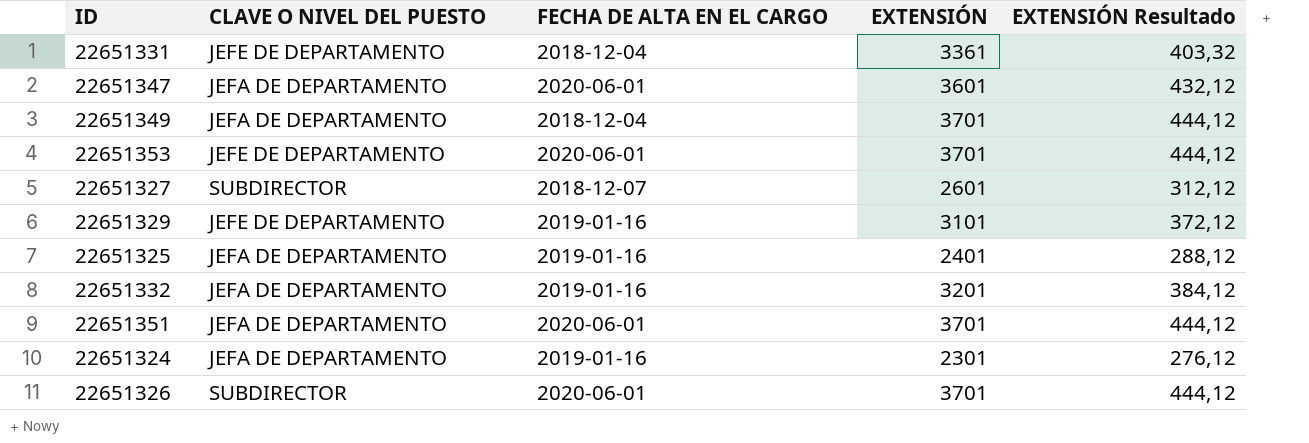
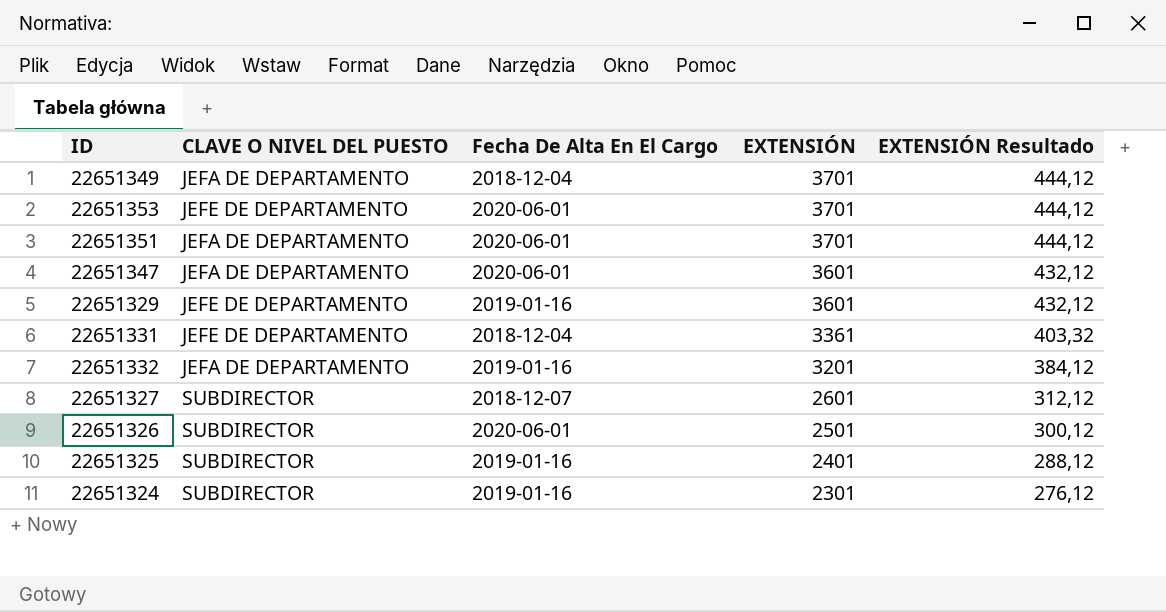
row order: none -> EXTENSIÓN descending
column name: FECHA DE ALTA EN EL CARGO -> Fecha De Alta En El Cargo
22651329 | EXTENSIÓN: 3101 -> 3601
22651329 | EXTENSIÓN Resultado: 372,12 -> 432,12
22651326 | EXTENSIÓN: 3701 -> 2501
22651326 | EXTENSIÓN Resultado: 444,12 -> 300,12
22651325 | CLAVE O NIVEL DEL PUESTO: JEFA DE DEPARTAMENTO -> SUBDIRECTOR
22651324 | CLAVE O NIVEL DEL PUESTO: JEFA DE DEPARTAMENTO -> SUBDIRECTOR

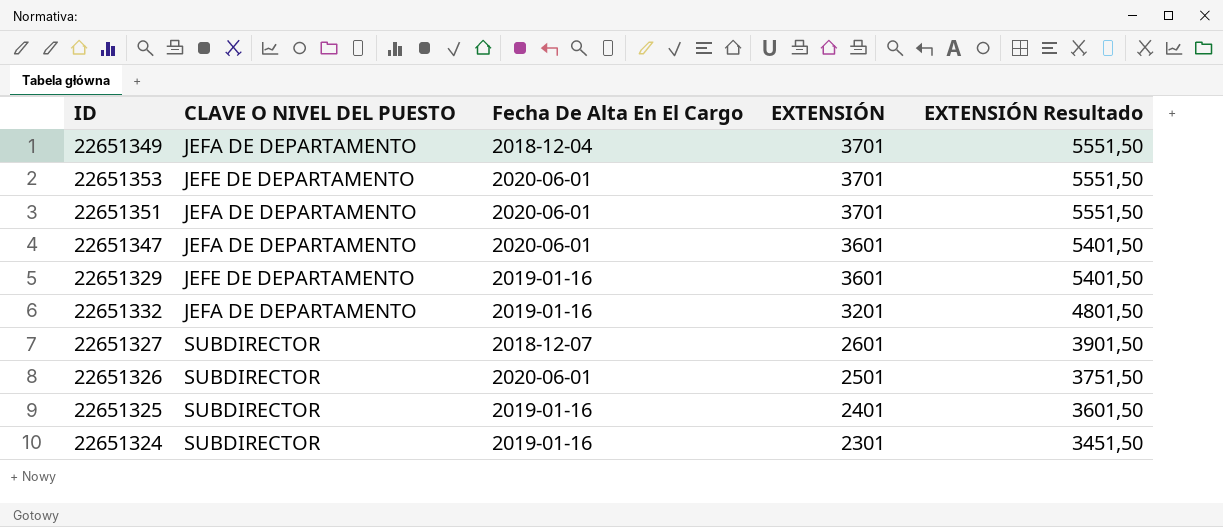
column EXTENSIÓN Resultado | formula: [EXTENSIÓN] * 0,12 -> [EXTENSIÓN] * 1,5
row 22651331: JEFE DE DEPARTAMENTO | 2018-12-04 | 3361 | 403,32 -> none

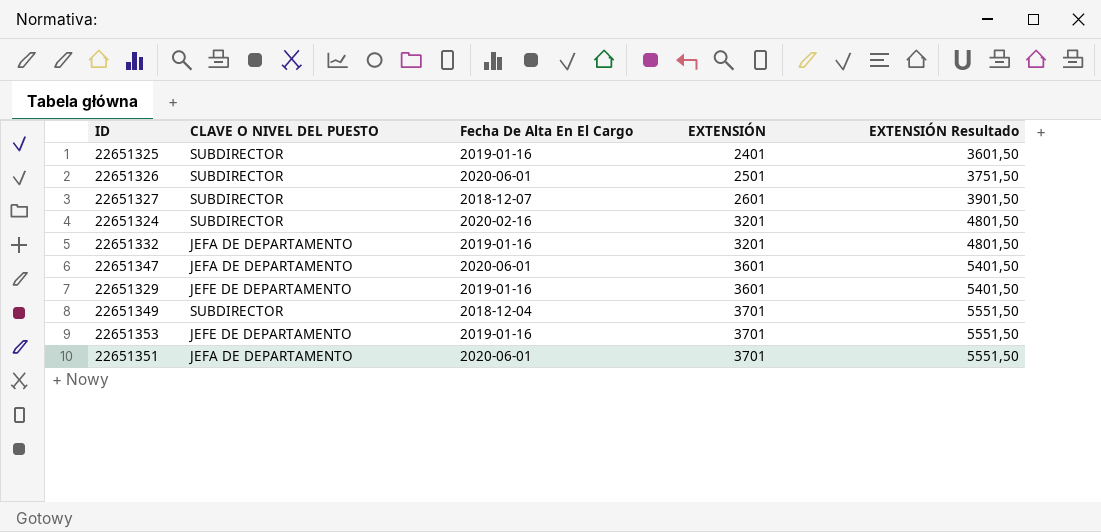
row order: EXTENSIÓN descending -> EXTENSIÓN ascending
22651324 | Fecha De Alta En El Cargo: 2019-01-16 -> 2020-02-16
22651324 | EXTENSIÓN: 2301 -> 3201
22651324 | EXTENSIÓN Resultado: 3451,50 -> 4801,50
22651349 | CLAVE O NIVEL DEL PUESTO: JEFA DE DEPARTAMENTO -> SUBDIRECTOR
22651353 | Fecha De Alta En El Cargo: 2020-06-01 -> 2019-01-16

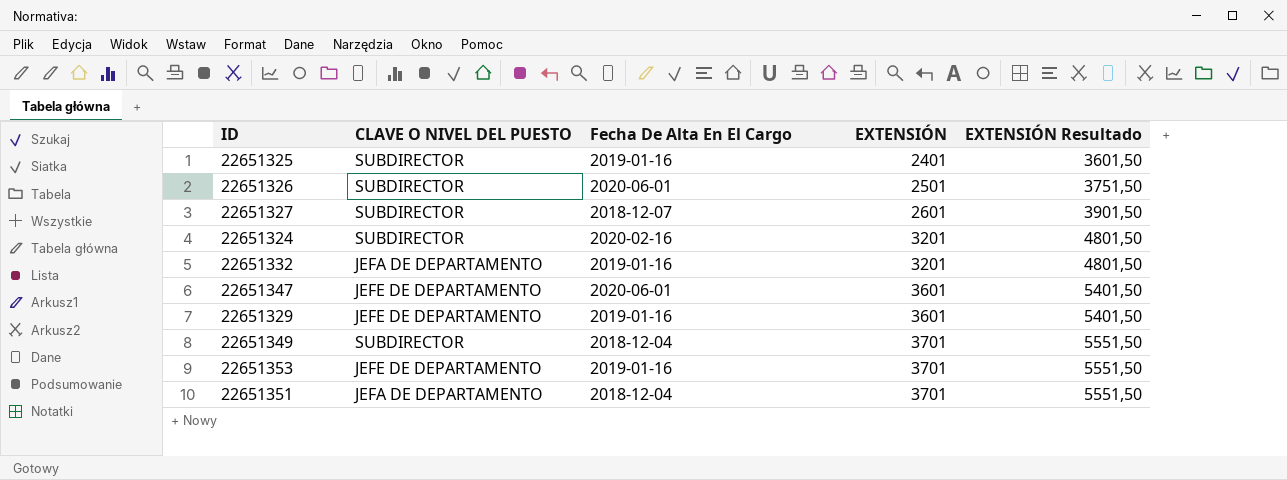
22651347 | CLAVE O NIVEL DEL PUESTO: JEFA DE DEPARTAMENTO -> JEFE DE DEPARTAMENTO
22651351 | Fecha De Alta En El Cargo: 2020-06-01 -> 2018-12-04

